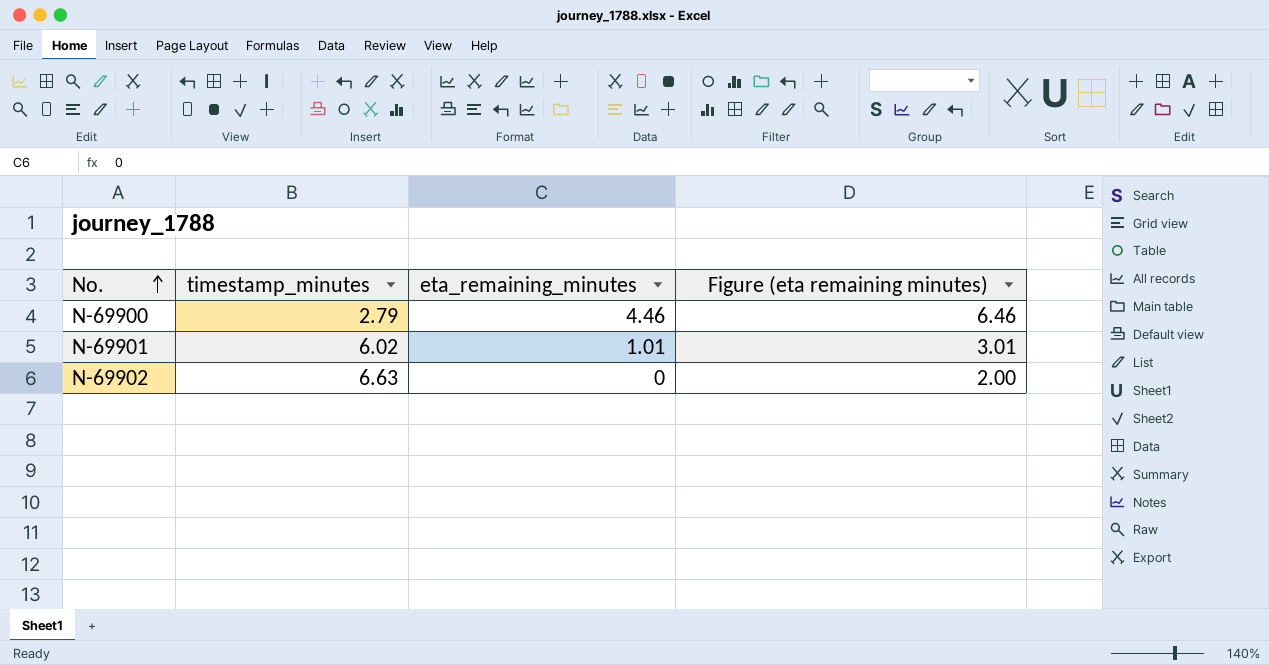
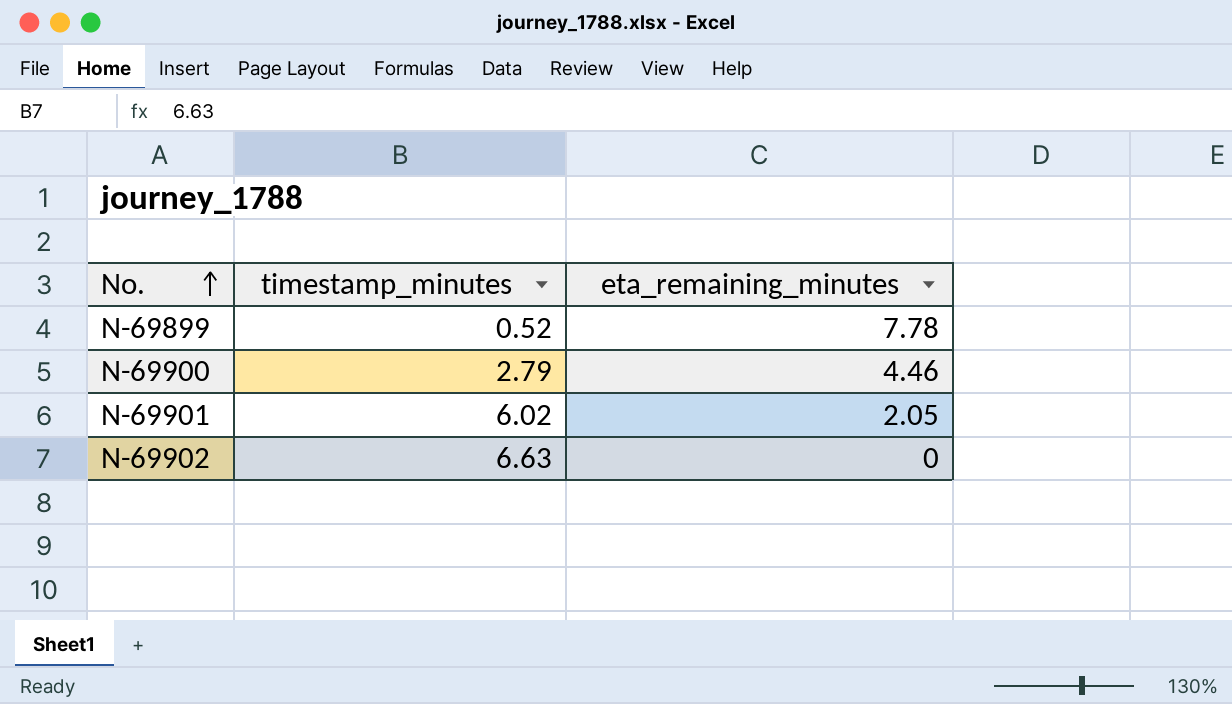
column Figure (eta remaining minutes) | formula: [eta_remaining_minutes] + 2 -> none
row N-69899: none -> 0.52 | 7.78
N-69901 | eta_remaining_minutes: 1.01 -> 2.05

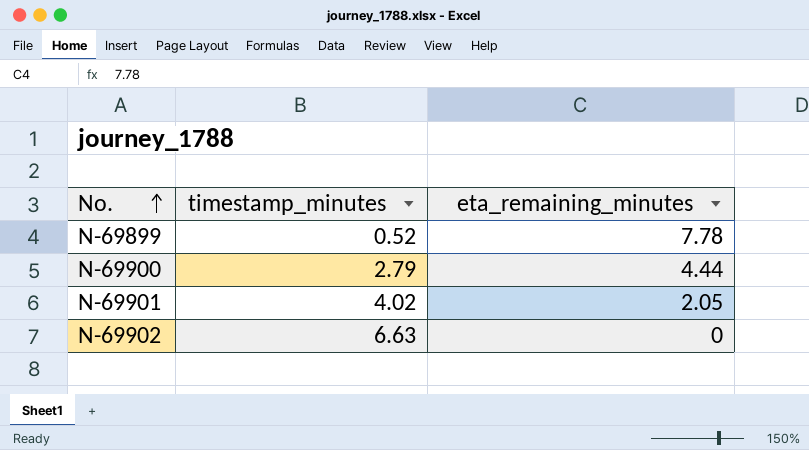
N-69900 | eta_remaining_minutes: 4.46 -> 4.44
N-69901 | timestamp_minutes: 6.02 -> 4.02

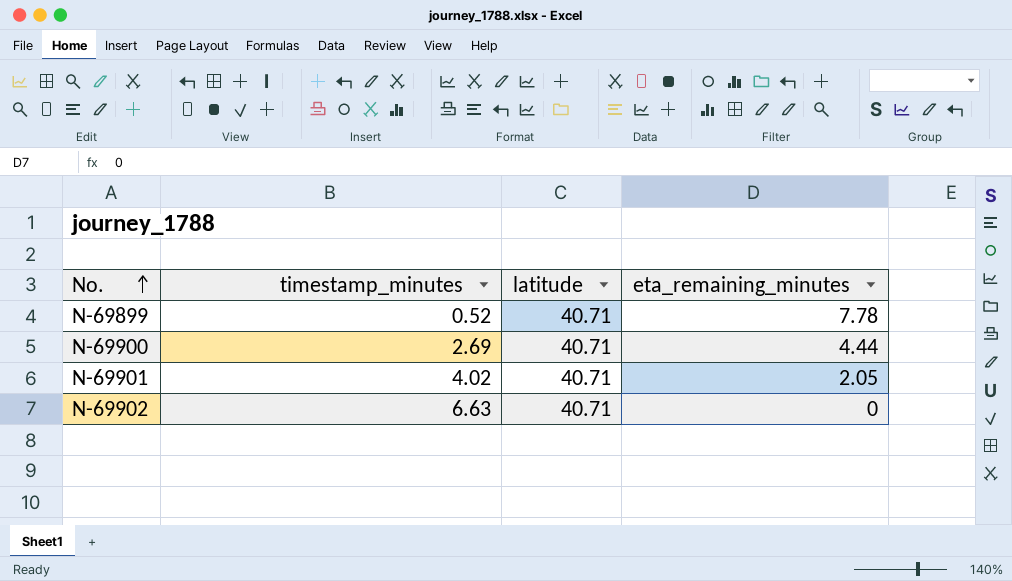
column latitude | position: none -> 3
N-69900 | timestamp_minutes: 2.79 -> 2.69

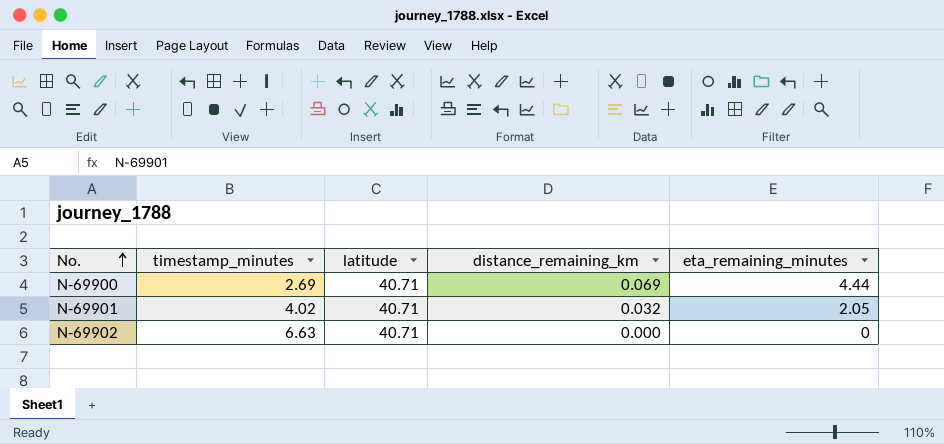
column distance_remaining_km | position: none -> 4
row N-69899: 0.52 | 40.71 | 7.78 -> none

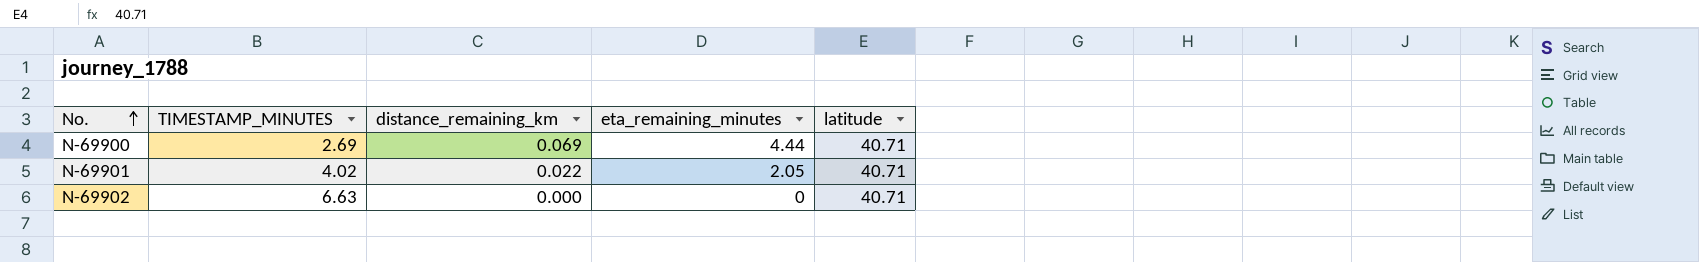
column name: timestamp_minutes -> TIMESTAMP_MINUTES
column latitude | position: 3 -> 5
N-69901 | distance_remaining_km: 0.032 -> 0.022

